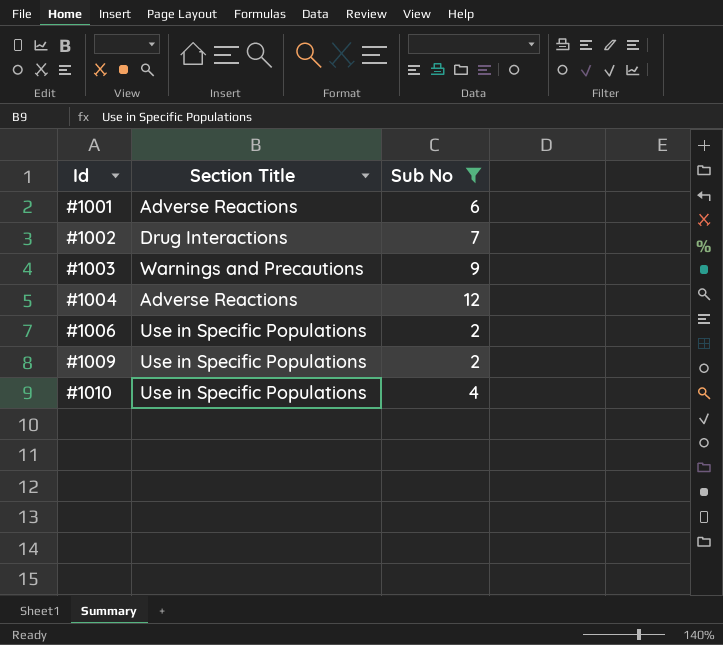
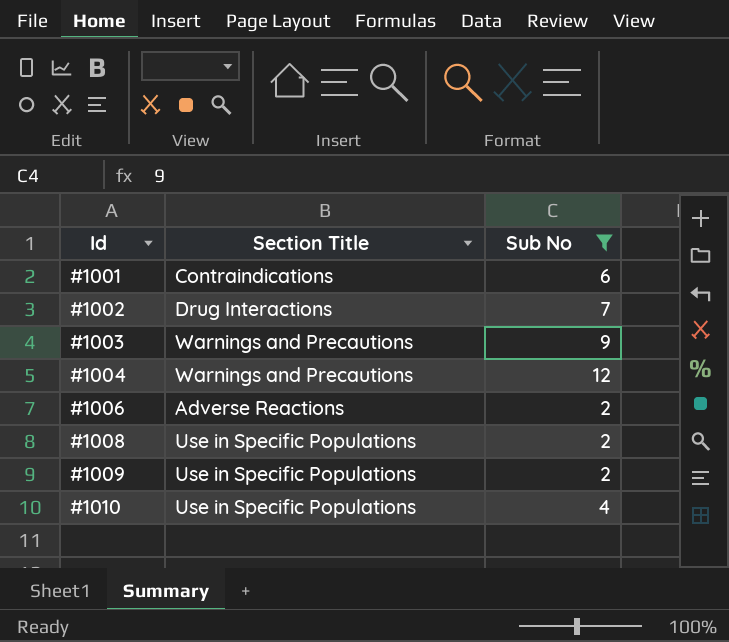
#1001 | Section Title: Adverse Reactions -> Contraindications
#1004 | Section Title: Adverse Reactions -> Warnings and Precautions
#1006 | Section Title: Use in Specific Populations -> Adverse Reactions
row #1008: none -> Use in Specific Populations | 2

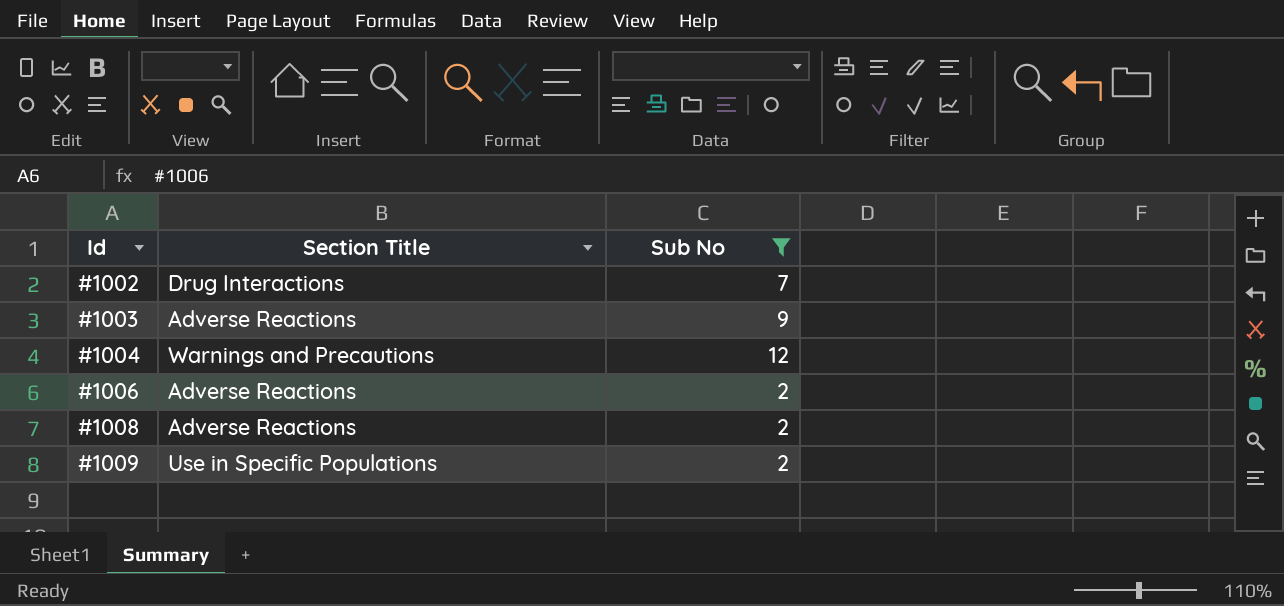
row #1001: Contraindications | 6 -> none
row #1010: Use in Specific Populations | 4 -> none
#1003 | Section Title: Warnings and Precautions -> Adverse Reactions
#1008 | Section Title: Use in Specific Populations -> Adverse Reactions

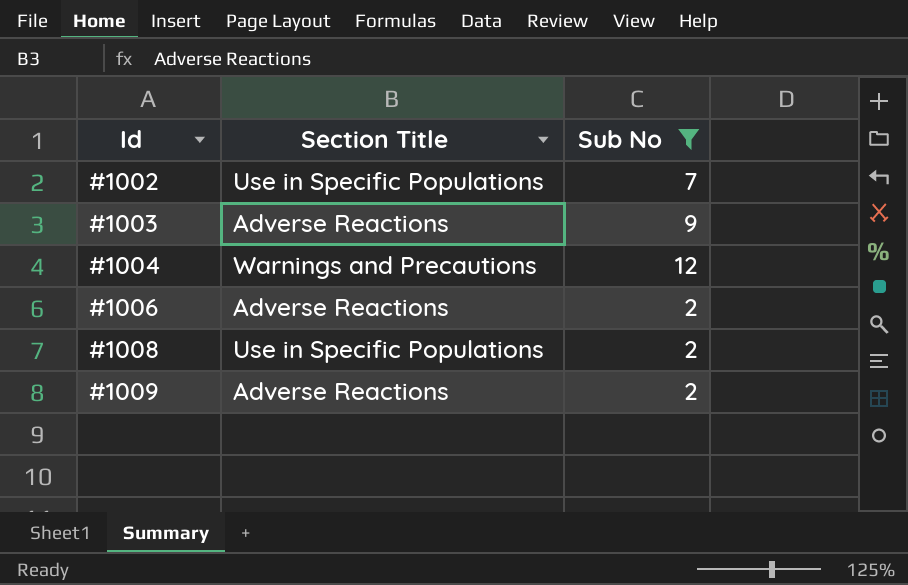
#1002 | Section Title: Drug Interactions -> Use in Specific Populations
#1008 | Section Title: Adverse Reactions -> Use in Specific Populations
#1009 | Section Title: Use in Specific Populations -> Adverse Reactions

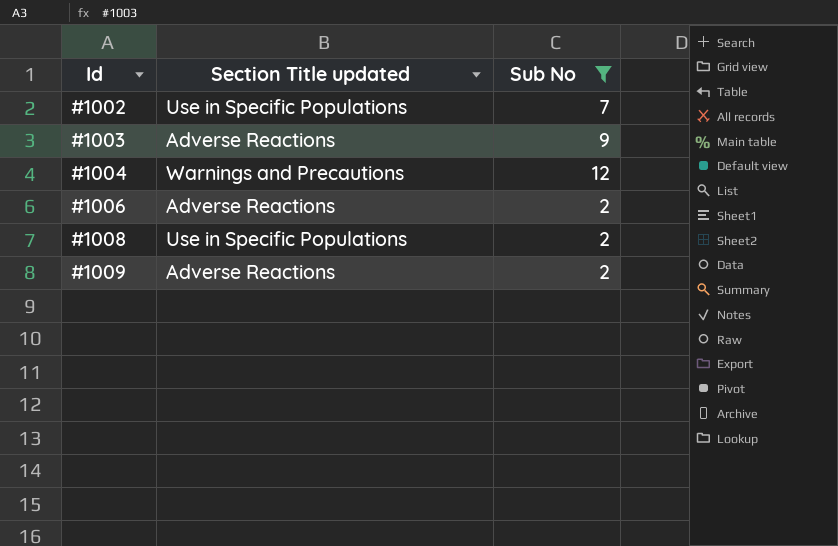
column name: Section Title -> Section Title updated

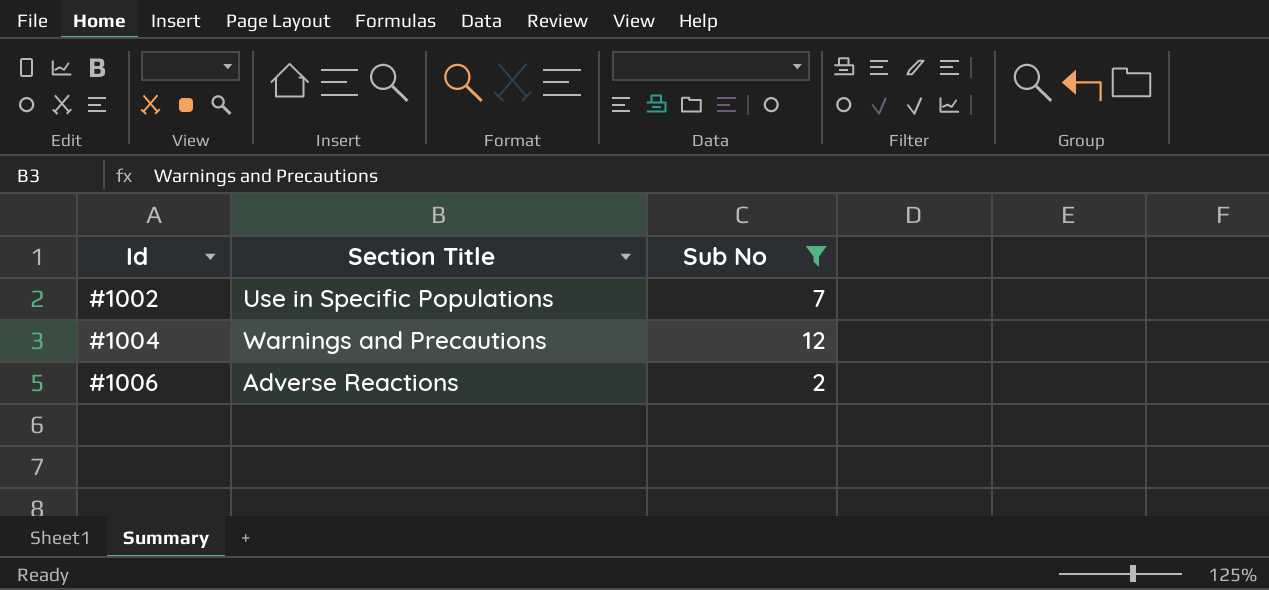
column name: Section Title updated -> Section Title
row #1003: Adverse Reactions | 9 -> none
row #1008: Use in Specific Populations | 2 -> none
row #1009: Adverse Reactions | 2 -> none

